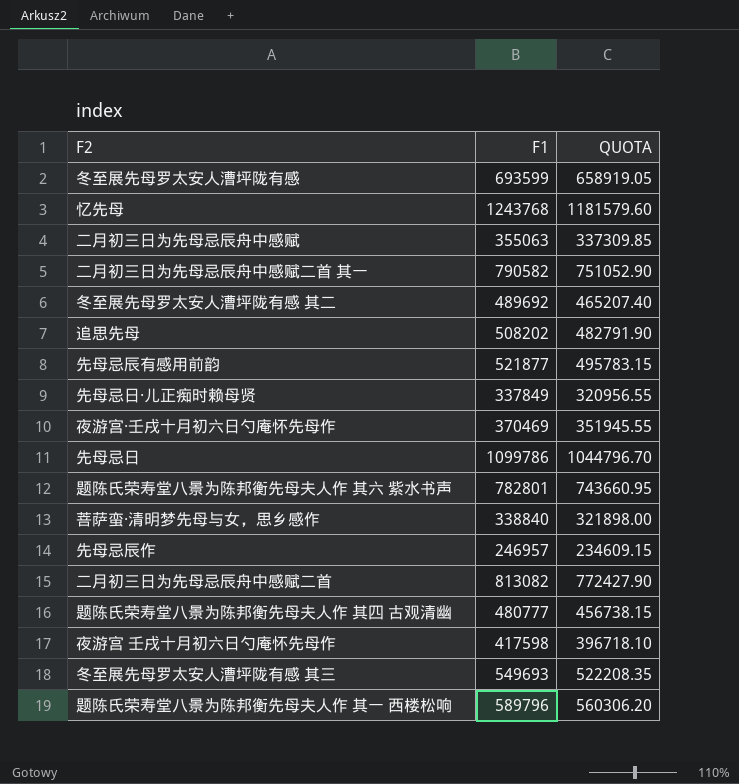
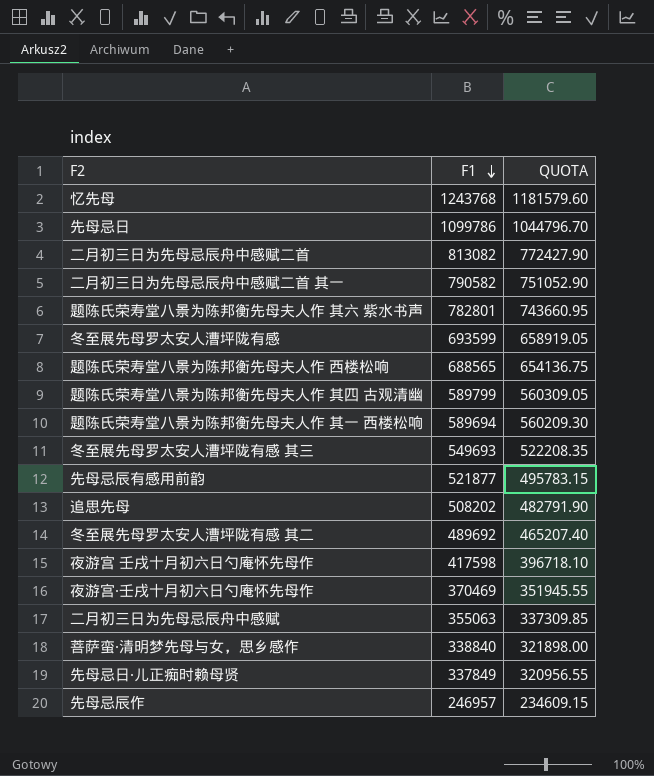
row order: none -> F1 descending
row 题陈氏荣寿堂八景为陈邦衡先母夫人作 西楼松响: none -> 688565 | 654136.75
题陈氏荣寿堂八景为陈邦衡先母夫人作 其四 古观清幽 | F1: 480777 -> 589799
题陈氏荣寿堂八景为陈邦衡先母夫人作 其四 古观清幽 | QUOTA: 456738.15 -> 560309.05
题陈氏荣寿堂八景为陈邦衡先母夫人作 其一 西楼松响 | F1: 589796 -> 589694
题陈氏荣寿堂八景为陈邦衡先母夫人作 其一 西楼松响 | QUOTA: 560306.20 -> 560209.30

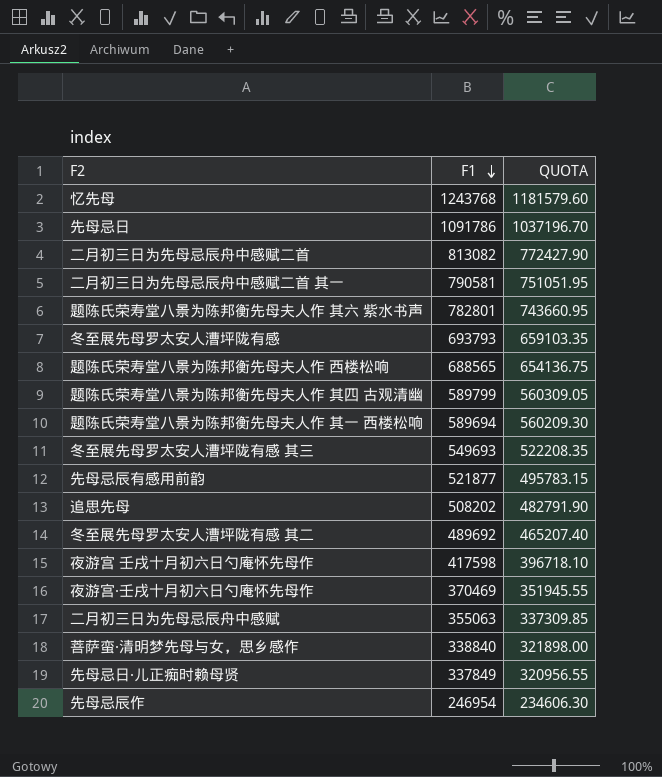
先母忌日 | F1: 1099786 -> 1091786
先母忌日 | QUOTA: 1044796.70 -> 1037196.70
二月初三日为先母忌辰舟中感赋二首 其一 | F1: 790582 -> 790581
二月初三日为先母忌辰舟中感赋二首 其一 | QUOTA: 751052.90 -> 751051.95
冬至展先母罗太安人漕坪陇有感 | F1: 693599 -> 693793
冬至展先母罗太安人漕坪陇有感 | QUOTA: 658919.05 -> 659103.35
先母忌辰作 | F1: 246957 -> 246954
先母忌辰作 | QUOTA: 234609.15 -> 234606.30

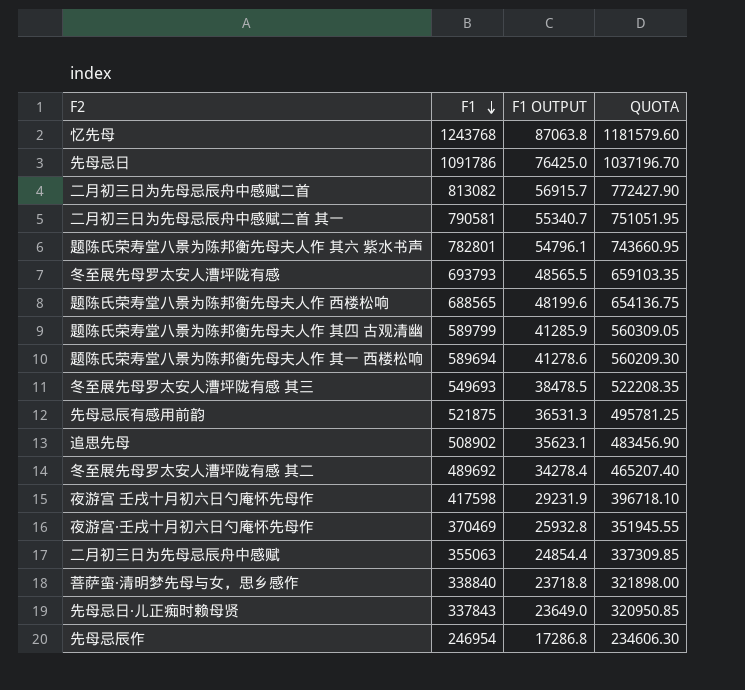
column F1 OUTPUT | formula: none -> [F1] * 0.07
先母忌辰有感用前韵 | F1: 521877 -> 521875
先母忌辰有感用前韵 | QUOTA: 495783.15 -> 495781.25
追思先母 | F1: 508202 -> 508902
追思先母 | QUOTA: 482791.90 -> 483456.90
先母忌日·儿正痴时赖母贤 | F1: 337849 -> 337843
先母忌日·儿正痴时赖母贤 | QUOTA: 320956.55 -> 320950.85

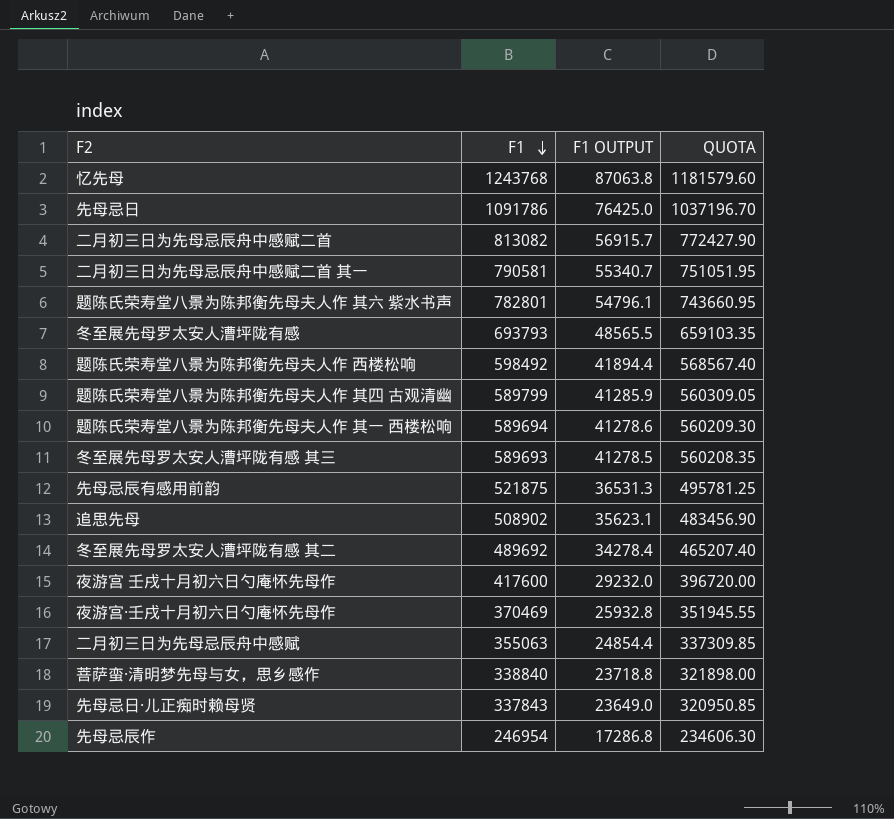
题陈氏荣寿堂八景为陈邦衡先母夫人作 西楼松响 | F1: 688565 -> 598492
题陈氏荣寿堂八景为陈邦衡先母夫人作 西楼松响 | F1 OUTPUT: 48199.6 -> 41894.4
题陈氏荣寿堂八景为陈邦衡先母夫人作 西楼松响 | QUOTA: 654136.75 -> 568567.40
冬至展先母罗太安人漕坪陇有感 其三 | F1: 549693 -> 589693
冬至展先母罗太安人漕坪陇有感 其三 | F1 OUTPUT: 38478.5 -> 41278.5
冬至展先母罗太安人漕坪陇有感 其三 | QUOTA: 522208.35 -> 560208.35
夜游宫 壬戌十月初六日勺庵怀先母作 | F1: 417598 -> 417600
夜游宫 壬戌十月初六日勺庵怀先母作 | F1 OUTPUT: 29231.9 -> 29232.0
夜游宫 壬戌十月初六日勺庵怀先母作 | QUOTA: 396718.10 -> 396720.00

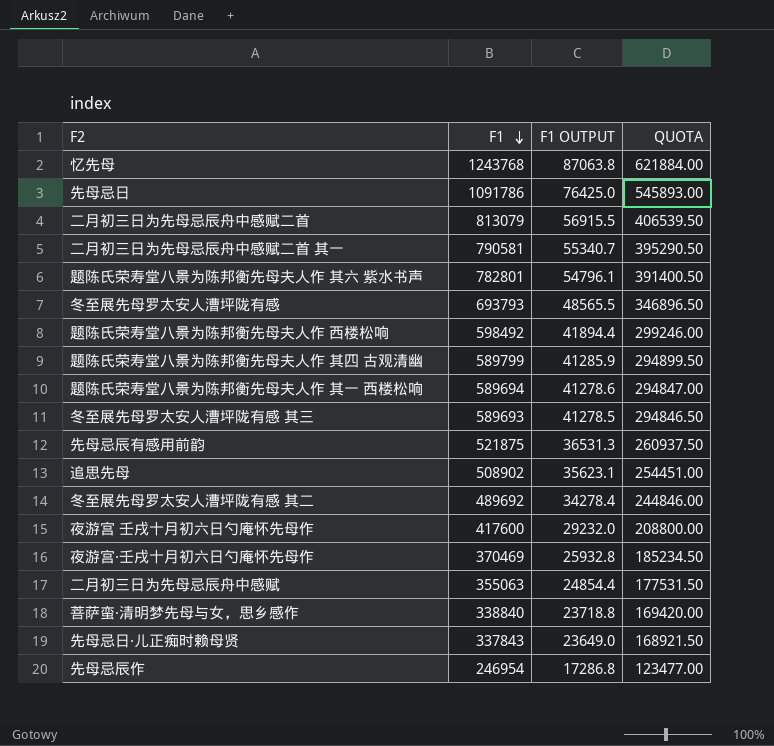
column QUOTA | formula: [F1] * 0.95 -> [F1] * 0.5
二月初三日为先母忌辰舟中感赋二首 | F1: 813082 -> 813079
二月初三日为先母忌辰舟中感赋二首 | F1 OUTPUT: 56915.7 -> 56915.5

